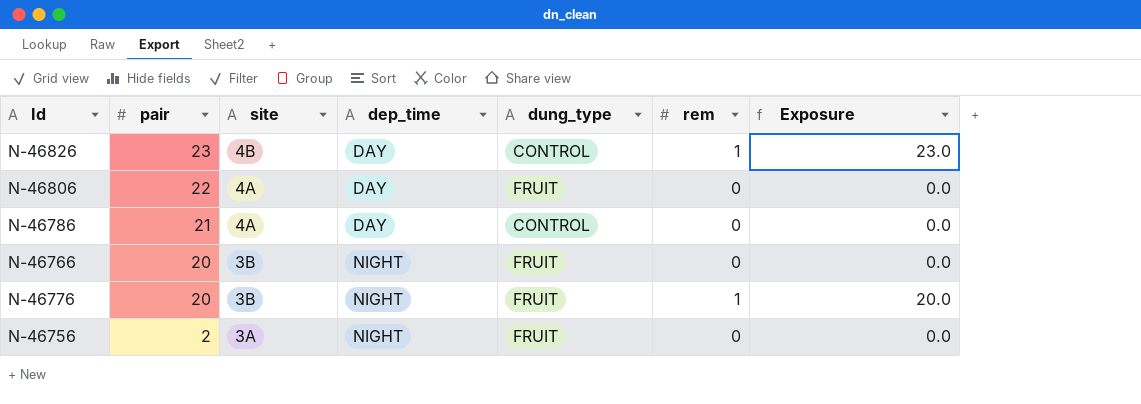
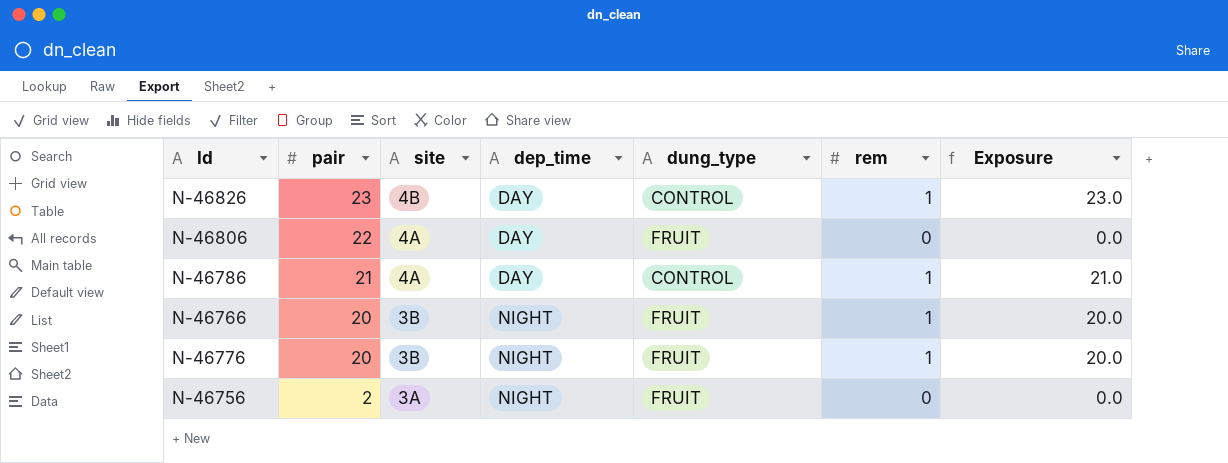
N-46786 | rem: 0 -> 1
N-46786 | Exposure: 0.0 -> 21.0
N-46766 | rem: 0 -> 1
N-46766 | Exposure: 0.0 -> 20.0

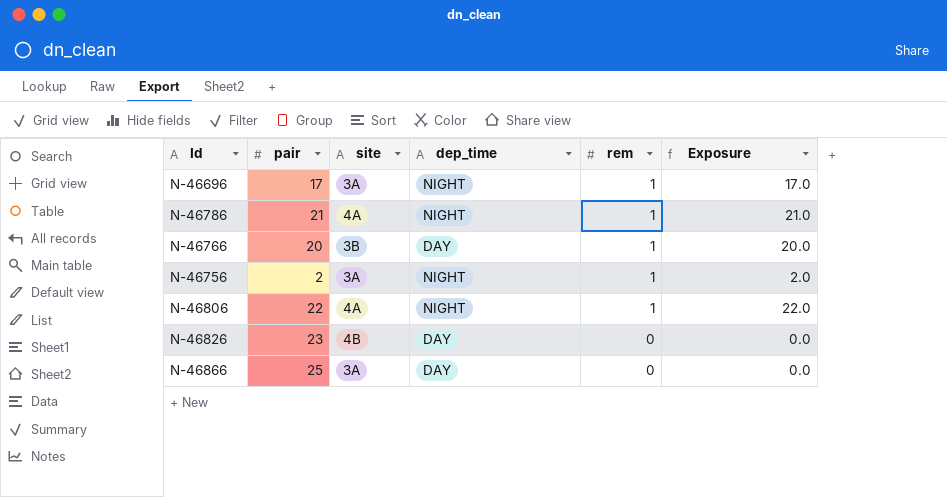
row order: pair descending -> rem descending
column dung_type | position: 5 -> none
row N-46776: 20 | 3B | NIGHT | FRUIT | 1 | 20.0 -> none
row N-46696: none -> 17 | 3A | NIGHT | 1 | 17.0
N-46786 | dep_time: DAY -> NIGHT
N-46766 | dep_time: NIGHT -> DAY
N-46756 | rem: 0 -> 1
N-46756 | Exposure: 0.0 -> 2.0
N-46806 | dep_time: DAY -> NIGHT
N-46806 | rem: 0 -> 1
N-46806 | Exposure: 0.0 -> 22.0
N-46826 | rem: 1 -> 0
N-46826 | Exposure: 23.0 -> 0.0
row N-46866: none -> 25 | 3A | DAY | 0 | 0.0

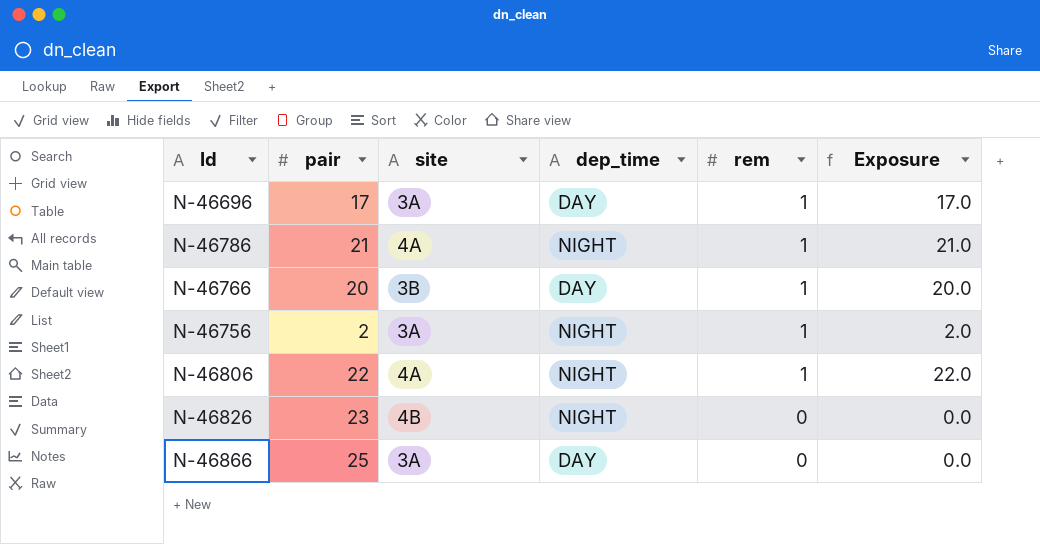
N-46696 | dep_time: NIGHT -> DAY
N-46826 | dep_time: DAY -> NIGHT

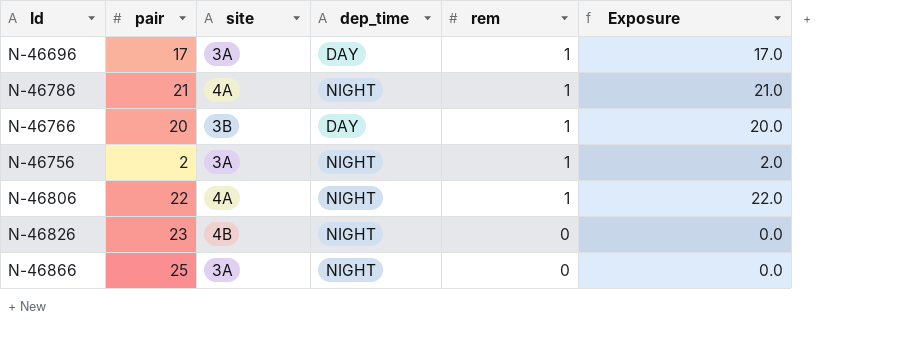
N-46866 | dep_time: DAY -> NIGHT

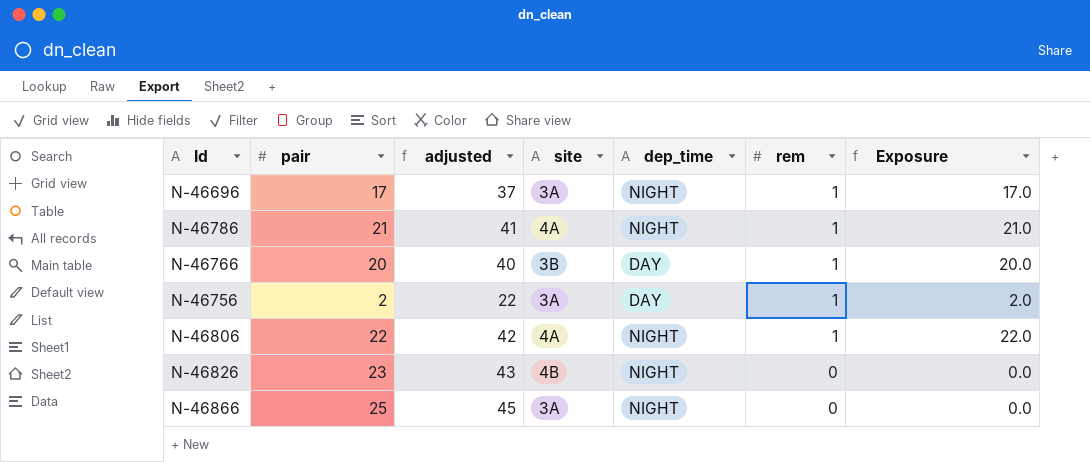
column adjusted | formula: none -> [pair] + 20
N-46696 | dep_time: DAY -> NIGHT
N-46756 | dep_time: NIGHT -> DAY

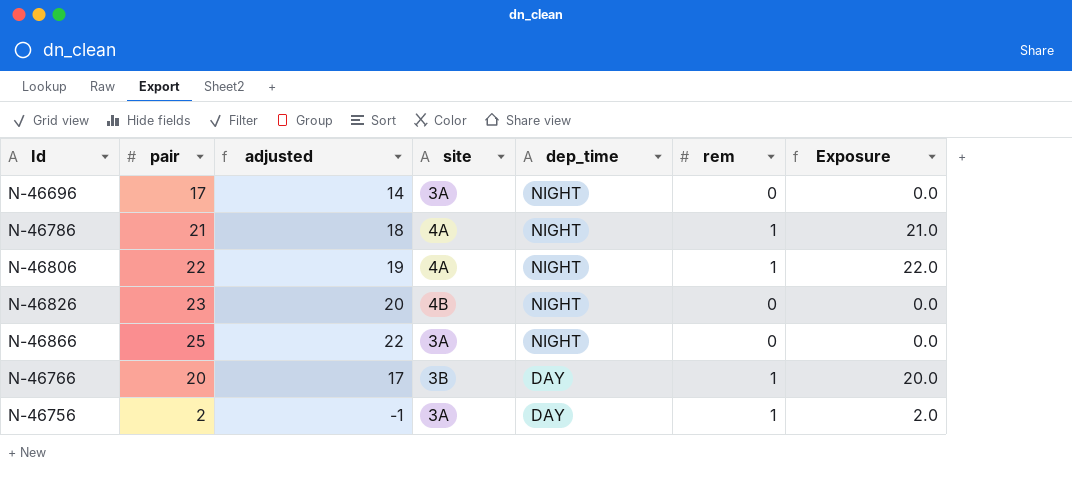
row order: rem descending -> dep_time descending
column adjusted | formula: [pair] + 20 -> [pair] - 3
N-46696 | rem: 1 -> 0
N-46696 | Exposure: 17.0 -> 0.0

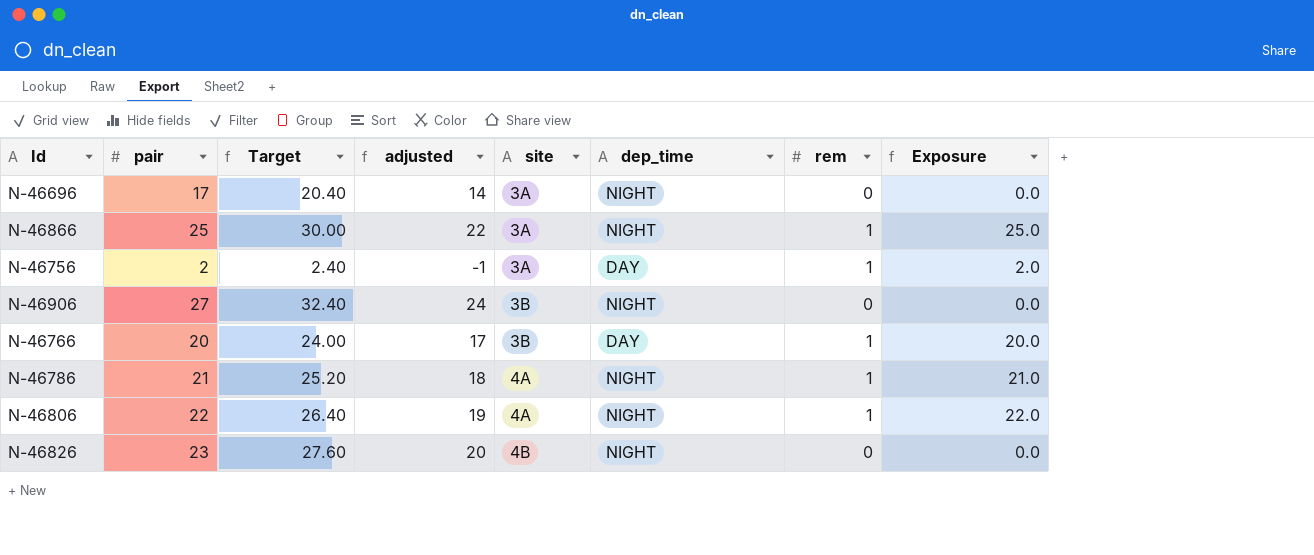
row order: dep_time descending -> site ascending
column Target | formula: none -> [pair] * 1.2
N-46866 | rem: 0 -> 1
N-46866 | Exposure: 0.0 -> 25.0
row N-46906: none -> 27 | 32.40 | 24 | 3B | NIGHT | 0 | 0.0

